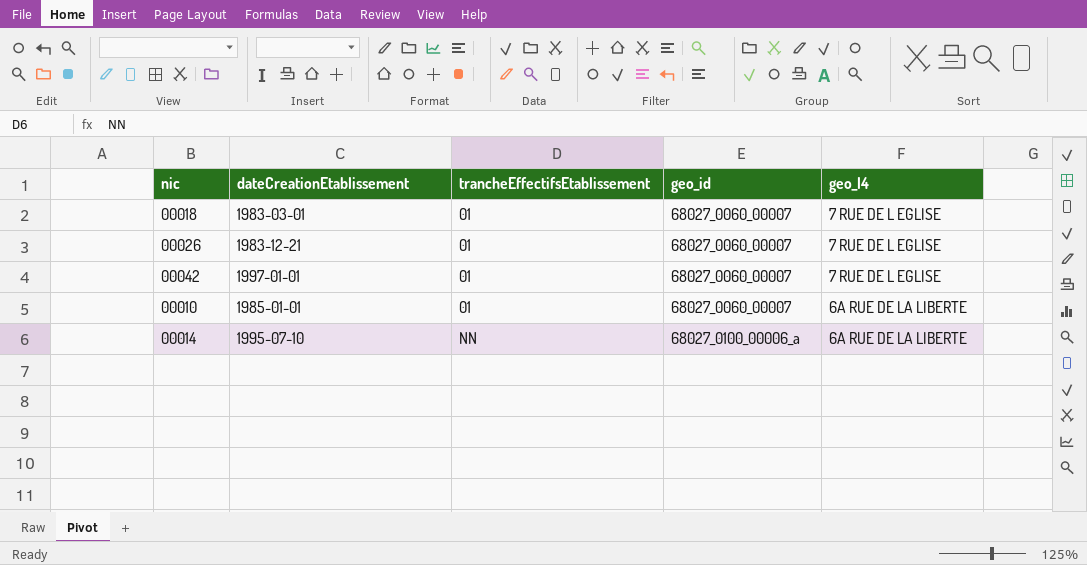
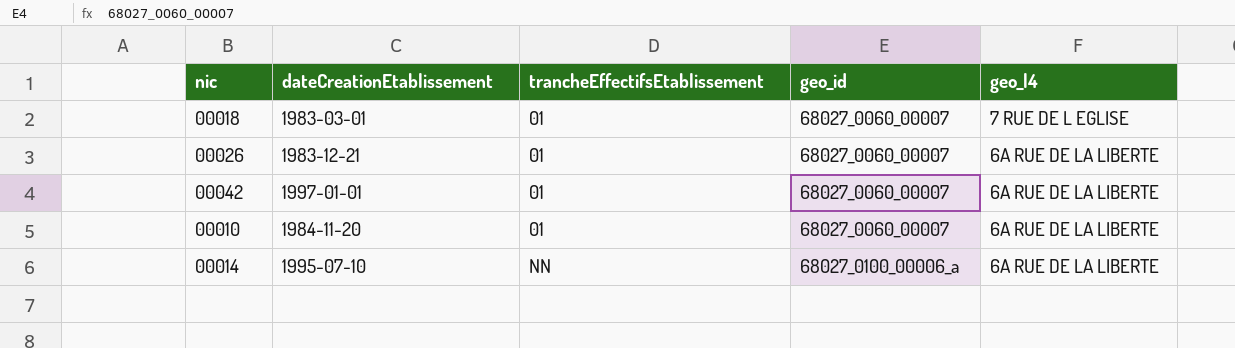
00026 | geo_l4: 7 RUE DE L EGLISE -> 6A RUE DE LA LIBERTE
00042 | geo_l4: 7 RUE DE L EGLISE -> 6A RUE DE LA LIBERTE
00010 | dateCreationEtablissement: 1985-01-01 -> 1984-11-20

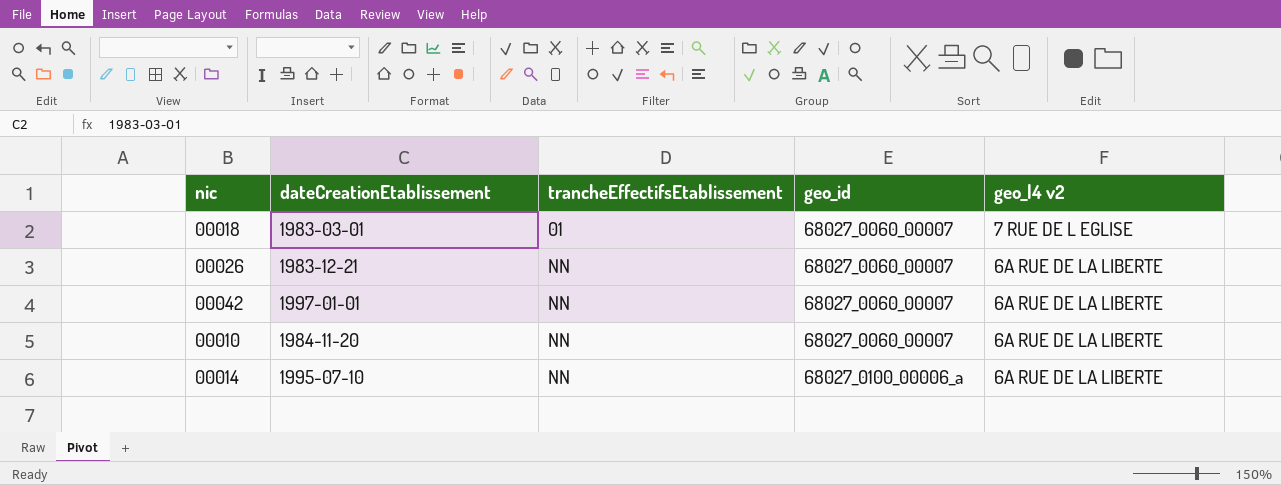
column name: geo_l4 -> geo_l4 v2
00026 | trancheEffectifsEtablissement: 01 -> NN
00042 | trancheEffectifsEtablissement: 01 -> NN
00010 | trancheEffectifsEtablissement: 01 -> NN

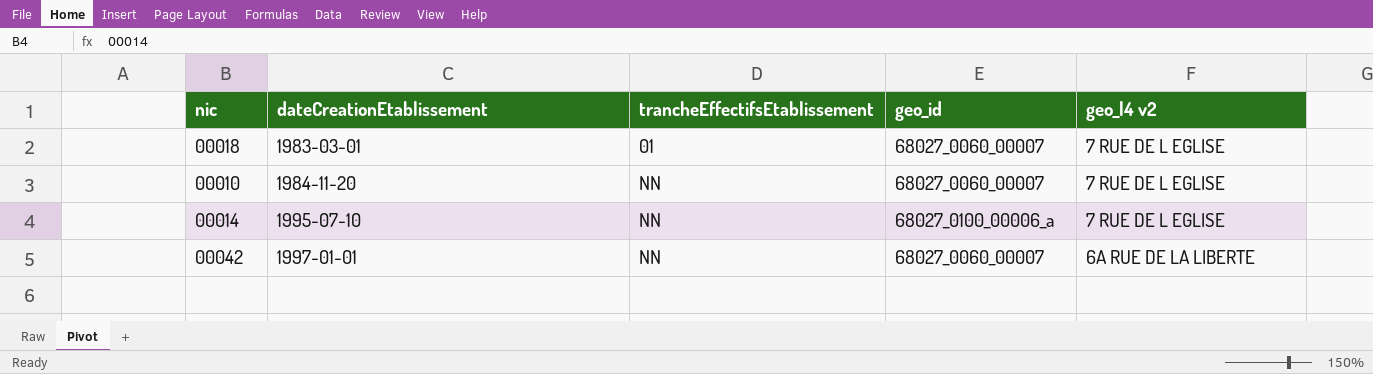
row order: trancheEffectifsEtablissement ascending -> dateCreationEtablissement ascending
row 00026: 1983-12-21 | NN | 68027_0060_00007 | 6A RUE DE LA LIBERTE -> none
00010 | geo_l4 v2: 6A RUE DE LA LIBERTE -> 7 RUE DE L EGLISE
00014 | geo_l4 v2: 6A RUE DE LA LIBERTE -> 7 RUE DE L EGLISE

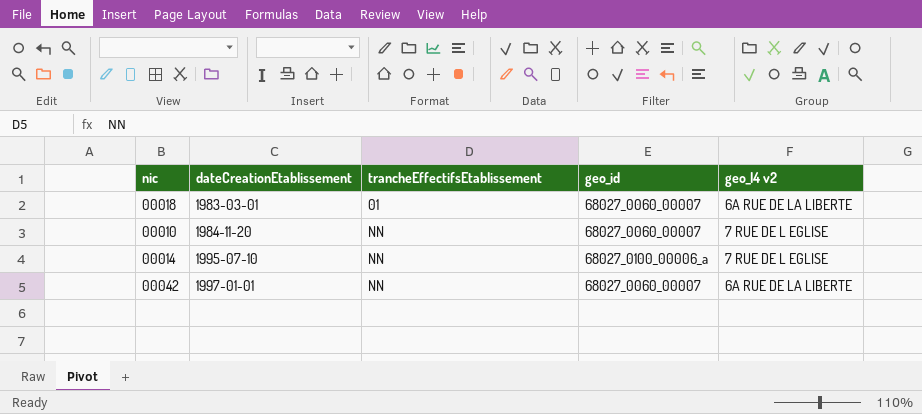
00018 | geo_l4 v2: 7 RUE DE L EGLISE -> 6A RUE DE LA LIBERTE

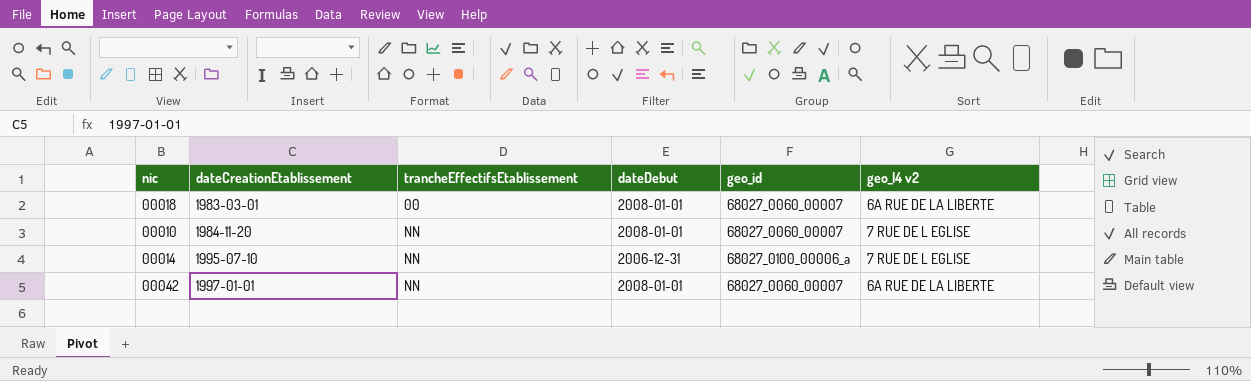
column dateDebut | position: none -> 4
00018 | trancheEffectifsEtablissement: 01 -> 00

